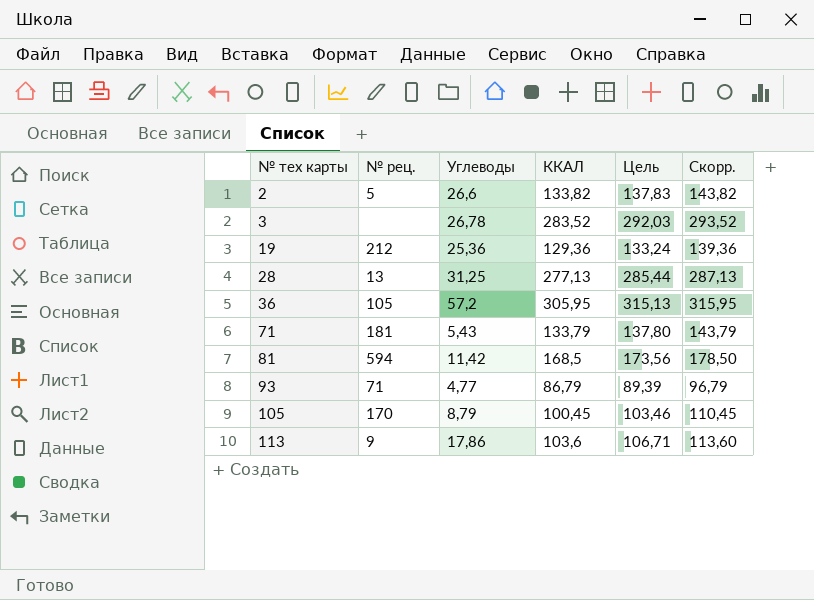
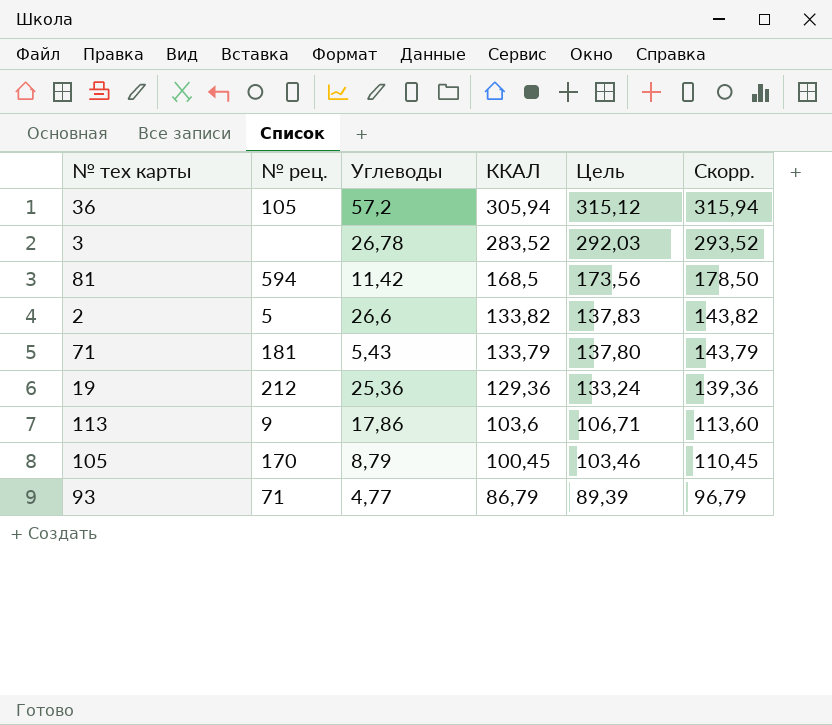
row order: № тех карты ascending -> ККАЛ descending
row 28: 13 | 31,25 | 277,13 | 285,44 | 287,13 -> none
36 | ККАЛ: 305,95 -> 305,94
36 | Цель: 315,13 -> 315,12
36 | Скорр.: 315,95 -> 315,94

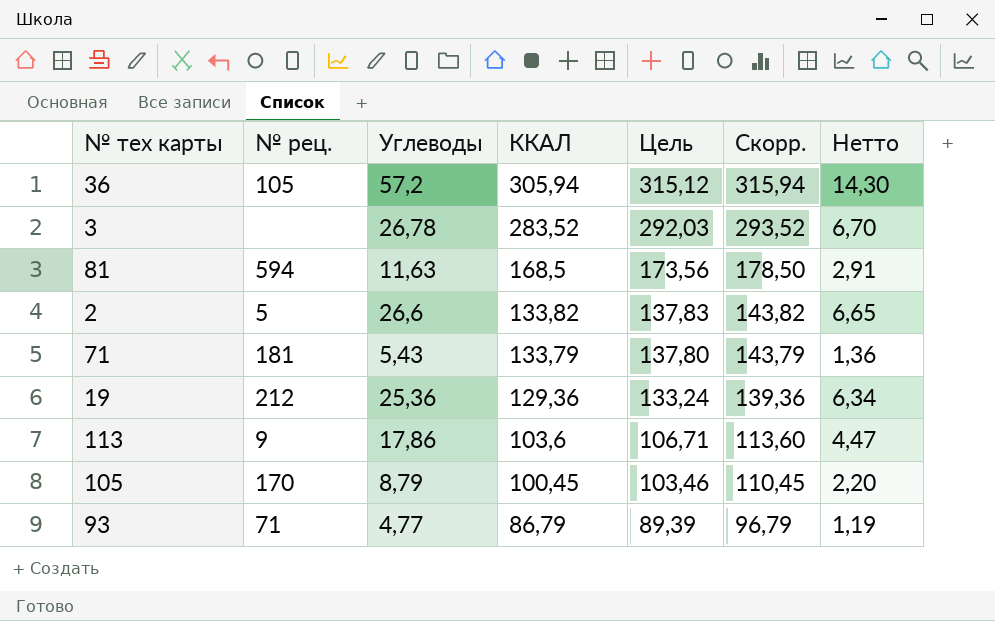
column Нетто | formula: none -> [Углеводы] * 0,25
81 | Углеводы: 11,42 -> 11,63

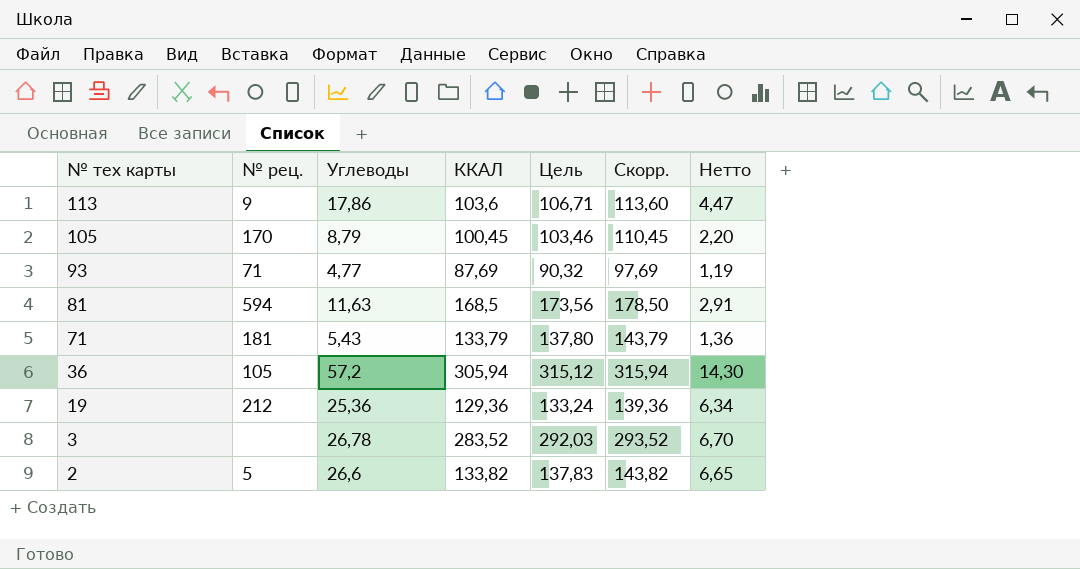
row order: ККАЛ descending -> № тех карты descending
93 | ККАЛ: 86,79 -> 87,69
93 | Цель: 89,39 -> 90,32
93 | Скорр.: 96,79 -> 97,69

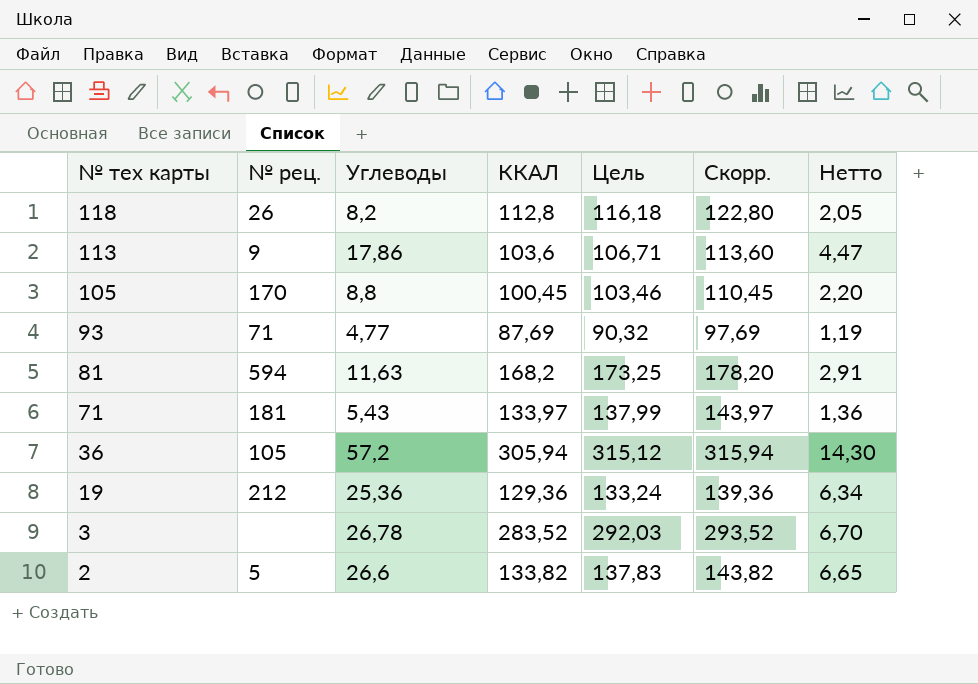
row 118: none -> 26 | 8,2 | 112,8 | 116,18 | 122,80 | 2,05
105 | Углеводы: 8,79 -> 8,8
81 | ККАЛ: 168,5 -> 168,2
81 | Цель: 173,56 -> 173,25
81 | Скорр.: 178,50 -> 178,20
71 | ККАЛ: 133,79 -> 133,97
71 | Цель: 137,80 -> 137,99
71 | Скорр.: 143,79 -> 143,97

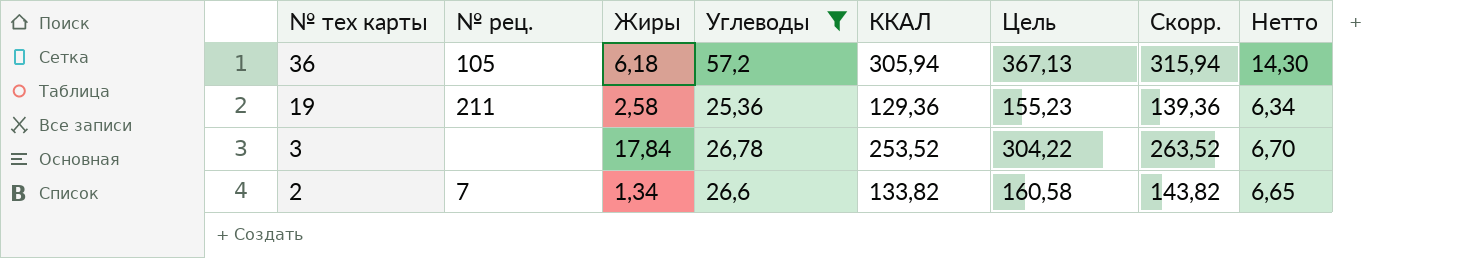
filter: none -> Углеводы >= 25,36
column Жиры | position: none -> 3
column Цель | formula: [ККАЛ] * 1,03 -> [ККАЛ] * 1,2
19 | № рец.: 212 -> 211
3 | ККАЛ: 283,52 -> 253,52
3 | Скорр.: 293,52 -> 263,52
2 | № рец.: 5 -> 7

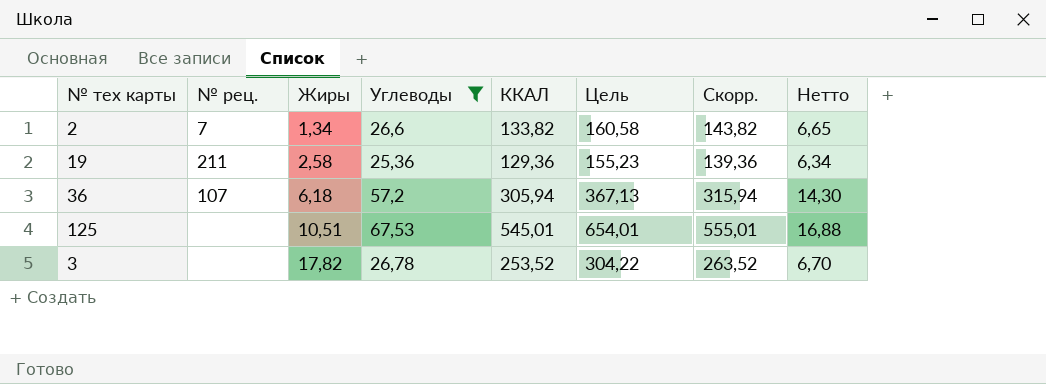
row order: № тех карты descending -> Жиры ascending
36 | № рец.: 105 -> 107
row 125: none -> none | 10,51 | 67,53 | 545,01 | 654,01 | 555,01 | 16,88
3 | Жиры: 17,84 -> 17,82

